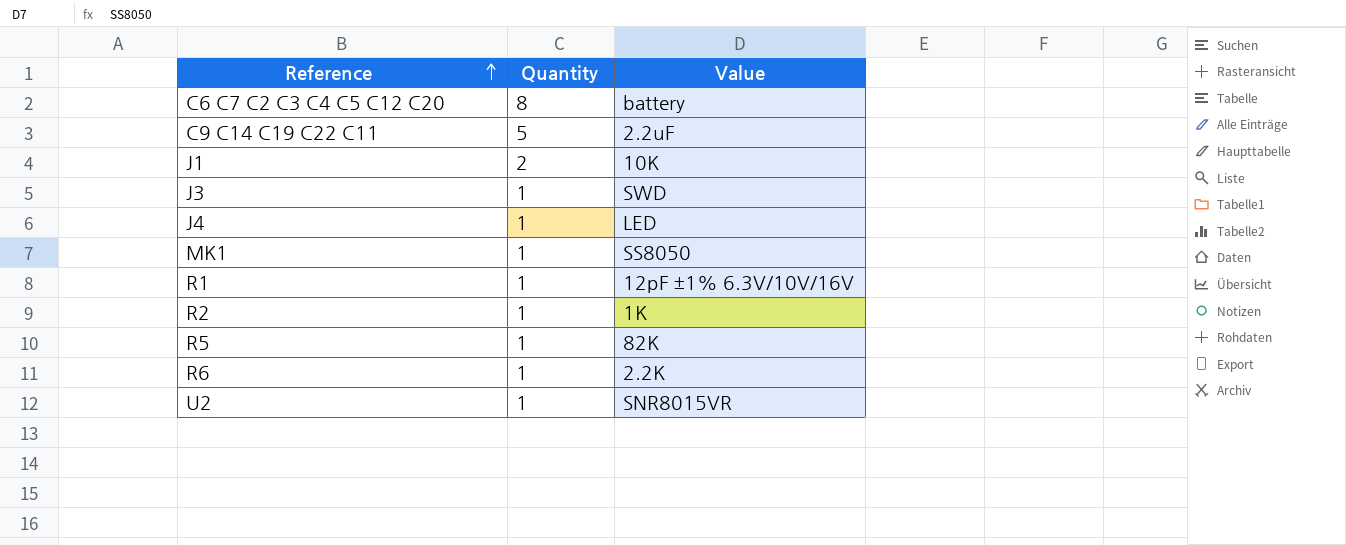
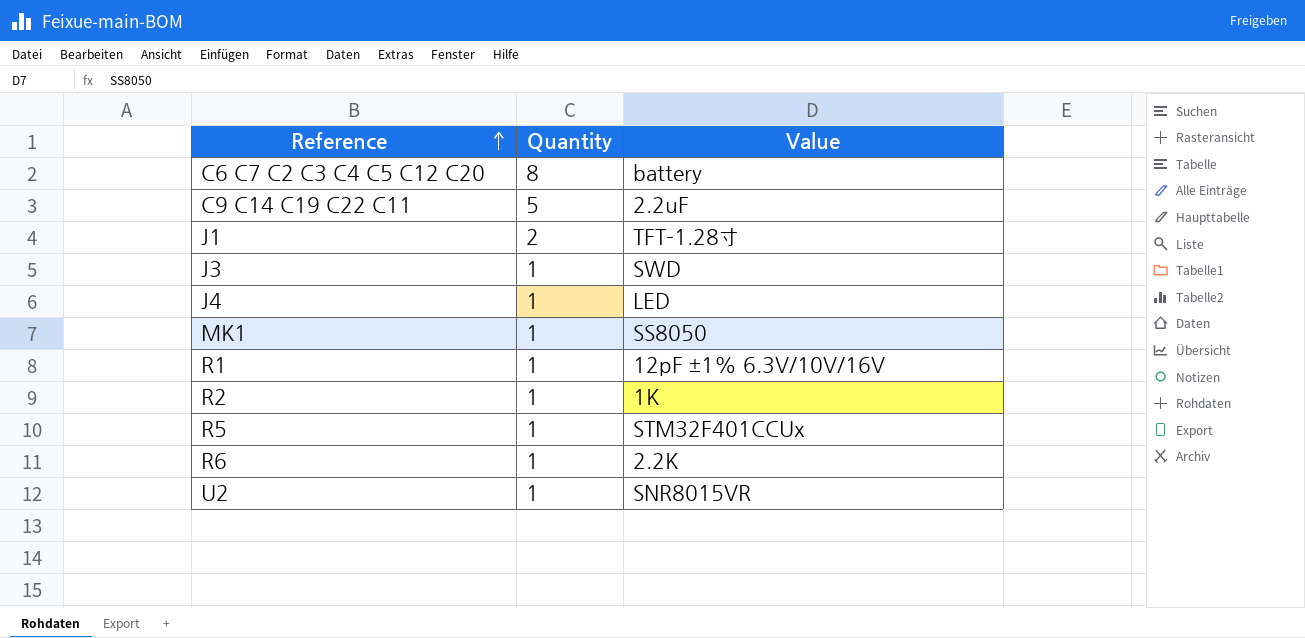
J1 | Value: 10K -> TFT-1.28寸
R5 | Value: 82K -> STM32F401CCUx

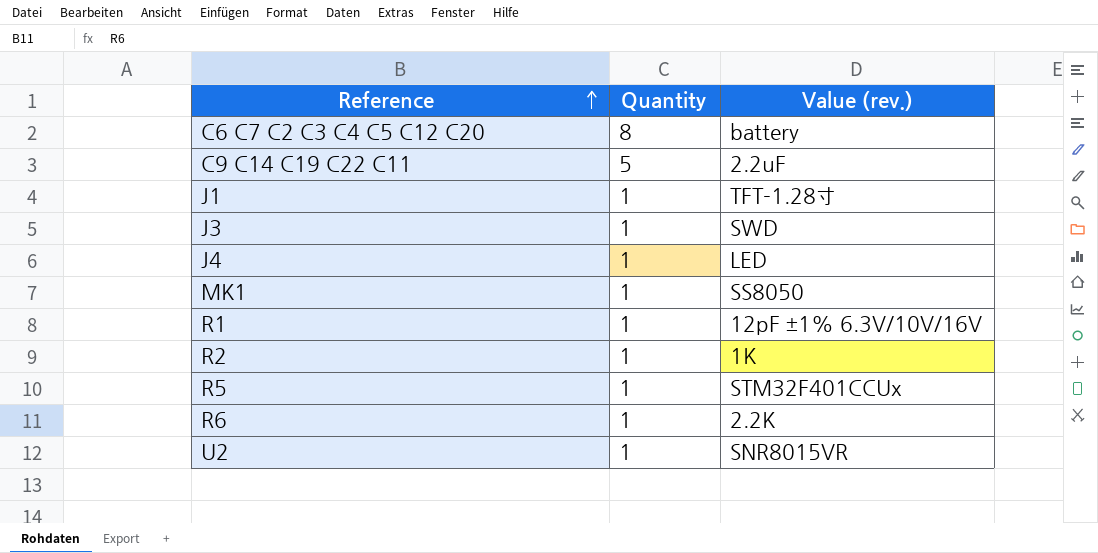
column name: Value -> Value (rev.)
J1 | Quantity: 2 -> 1

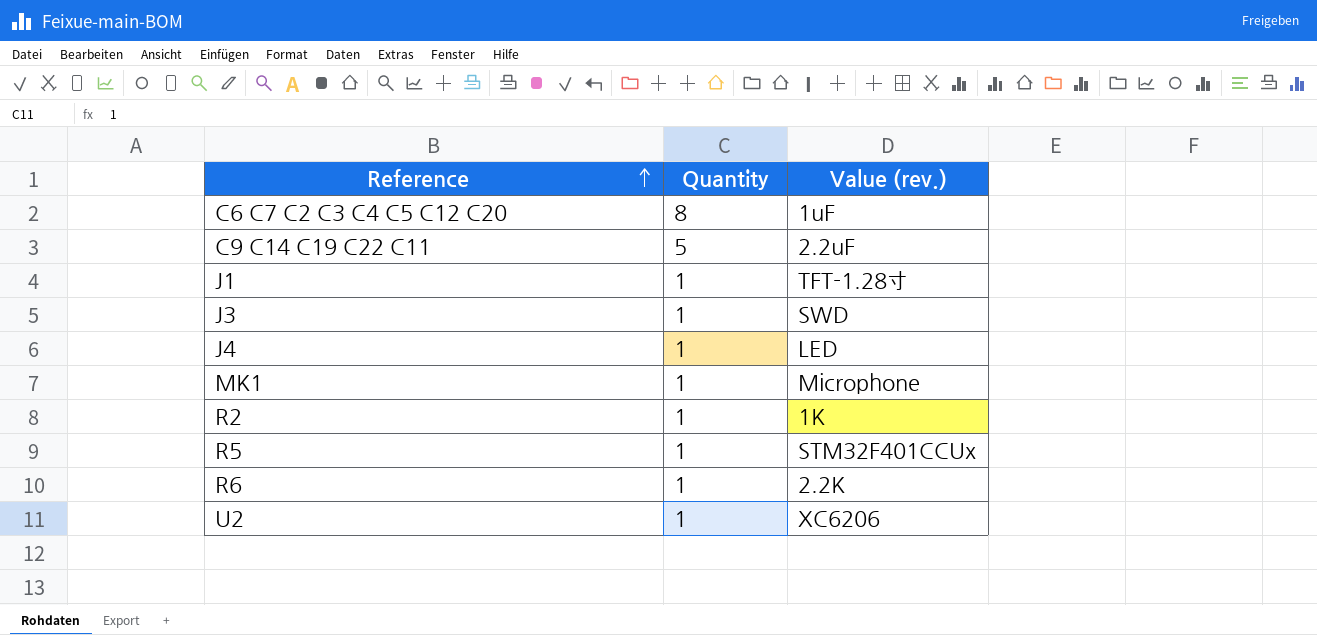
row R1: 1 | 12pF ±1% 6.3V/10V/16V -> none
C6 C7 C2 C3 C4 C5 C12 C20 | Value (rev.): battery -> 1uF
MK1 | Value (rev.): SS8050 -> Microphone
U2 | Value (rev.): SNR8015VR -> XC6206

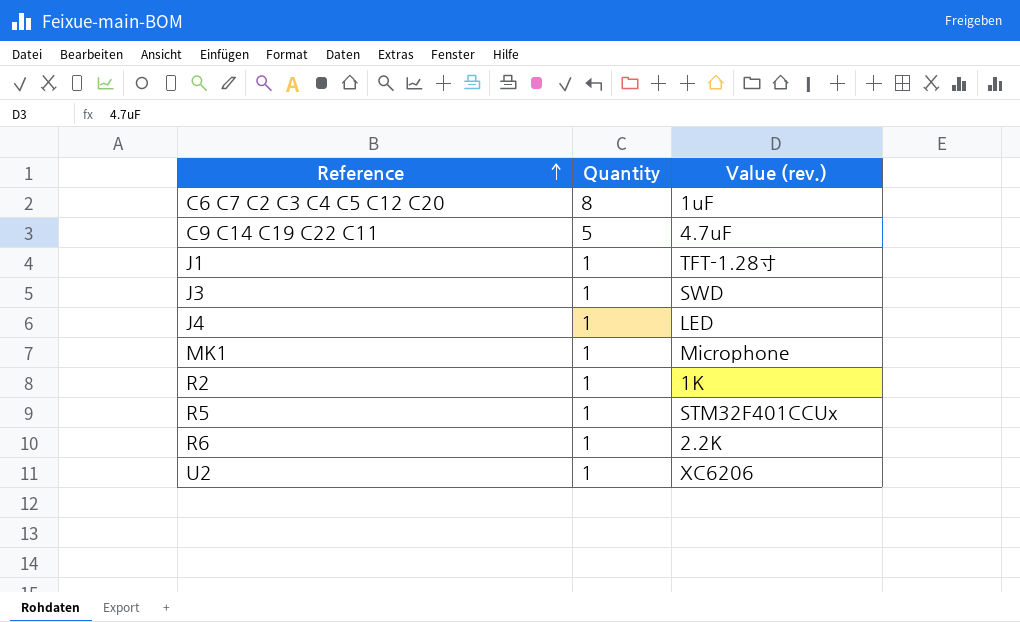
C9 C14 C19 C22 C11 | Value (rev.): 2.2uF -> 4.7uF

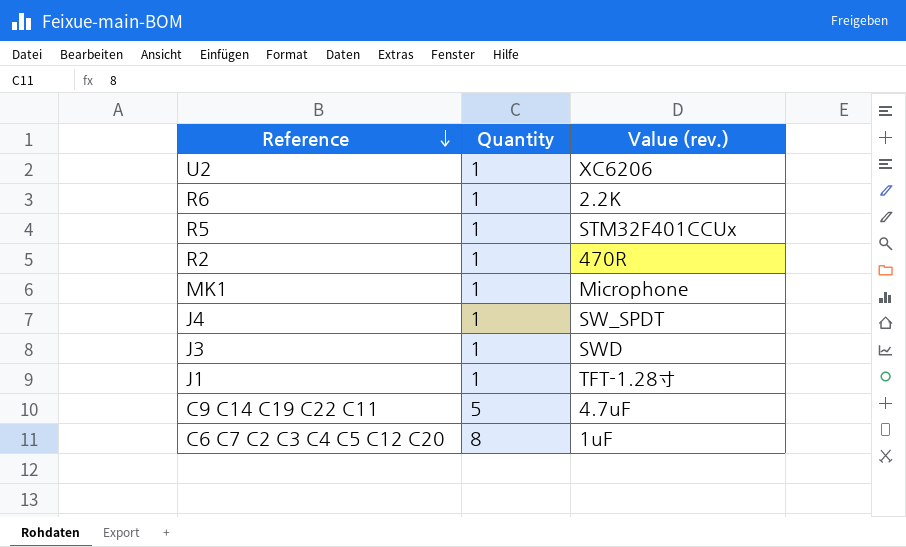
row order: Reference ascending -> Reference descending
R2 | Value (rev.): 1K -> 470R
J4 | Value (rev.): LED -> SW_SPDT

